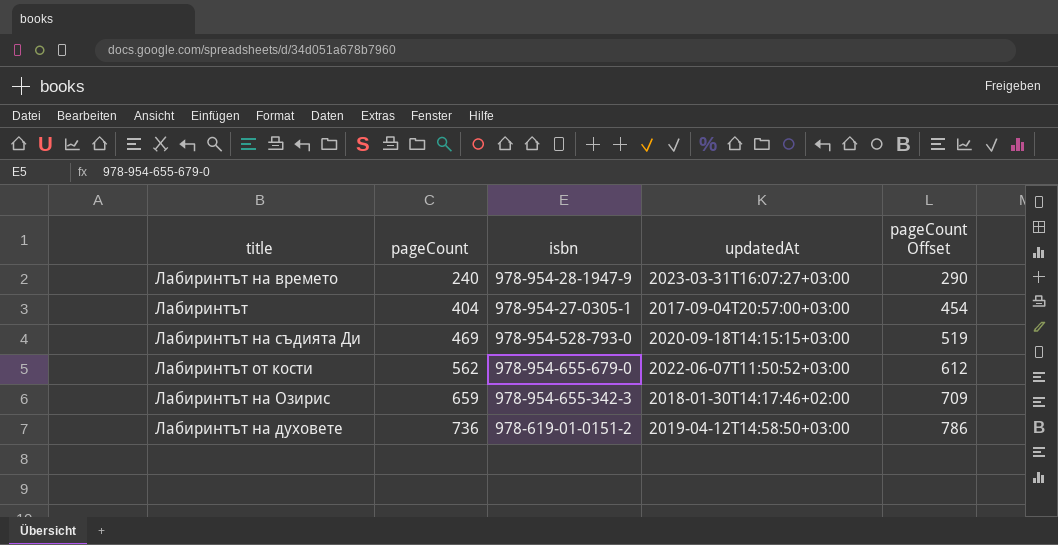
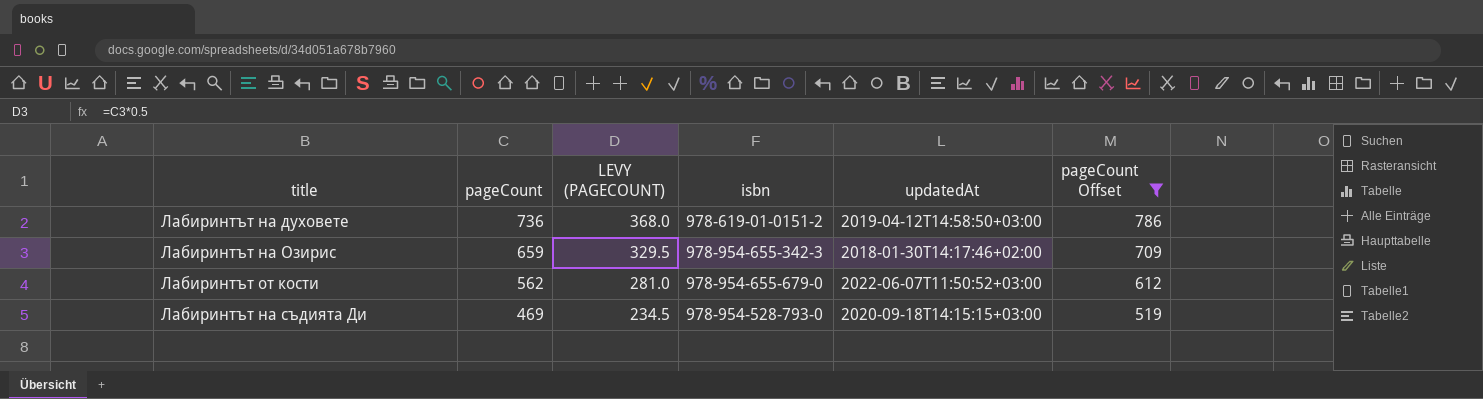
filter: none -> pageCount Offset >= 519
row order: pageCount ascending -> pageCount descending
column LEVY (PAGECOUNT) | formula: none -> [pageCount] * 0.5

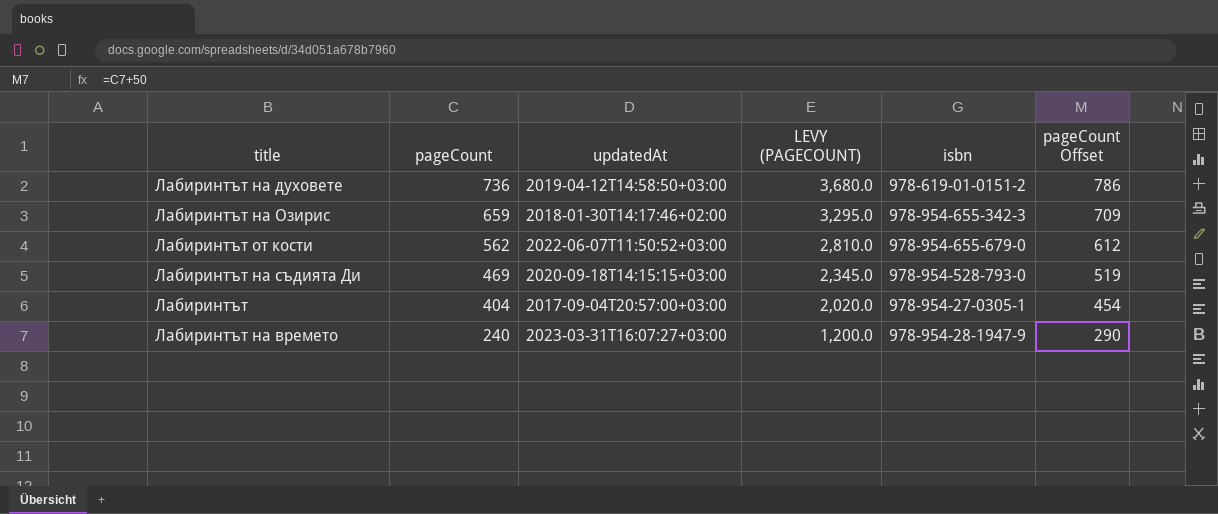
filter: pageCount Offset >= 519 -> none
column updatedAt | position: 5 -> 3
column LEVY (PAGECOUNT) | formula: [pageCount] * 0.5 -> [pageCount] * 5

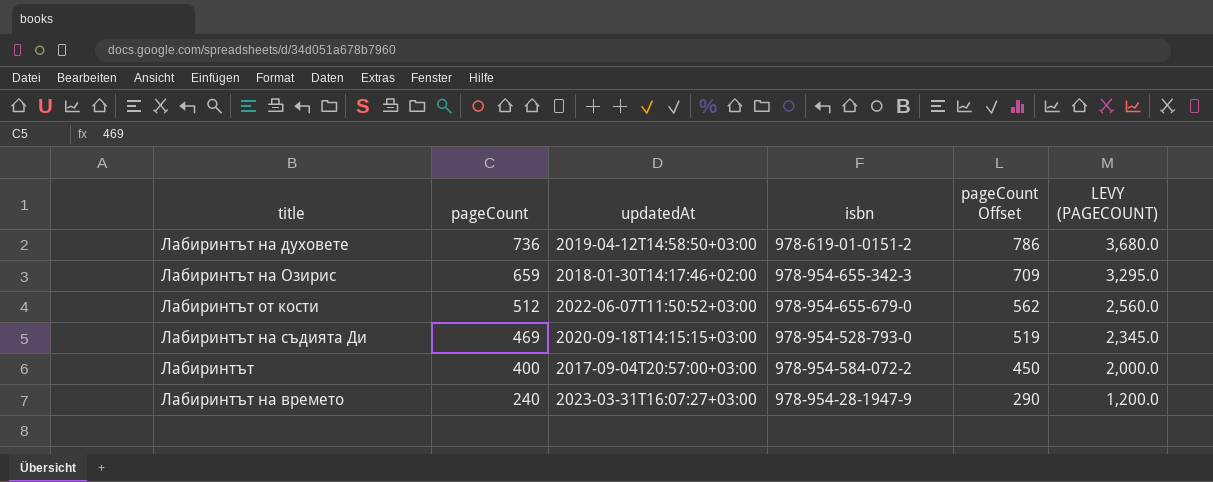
column LEVY (PAGECOUNT) | position: 4 -> 6
Лабиринтът от кости | pageCount: 562 -> 512
Лабиринтът от кости | pageCount Offset: 612 -> 562
Лабиринтът от кости | LEVY (PAGECOUNT): 2,810.0 -> 2,560.0
Лабиринтът | pageCount: 404 -> 400
Лабиринтът | isbn: 978-954-27-0305-1 -> 978-954-584-072-2
Лабиринтът | pageCount Offset: 454 -> 450
Лабиринтът | LEVY (PAGECOUNT): 2,020.0 -> 2,000.0

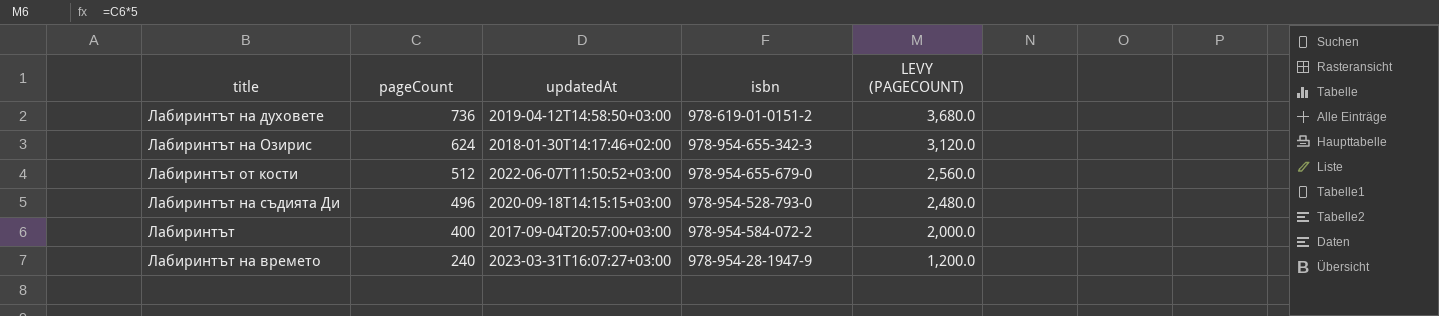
column pageCount Offset | formula: [pageCount] + 50 -> none
Лабиринтът на Озирис | pageCount: 659 -> 624
Лабиринтът на Озирис | LEVY (PAGECOUNT): 3,295.0 -> 3,120.0
Лабиринтът на съдията Ди | pageCount: 469 -> 496
Лабиринтът на съдията Ди | LEVY (PAGECOUNT): 2,345.0 -> 2,480.0

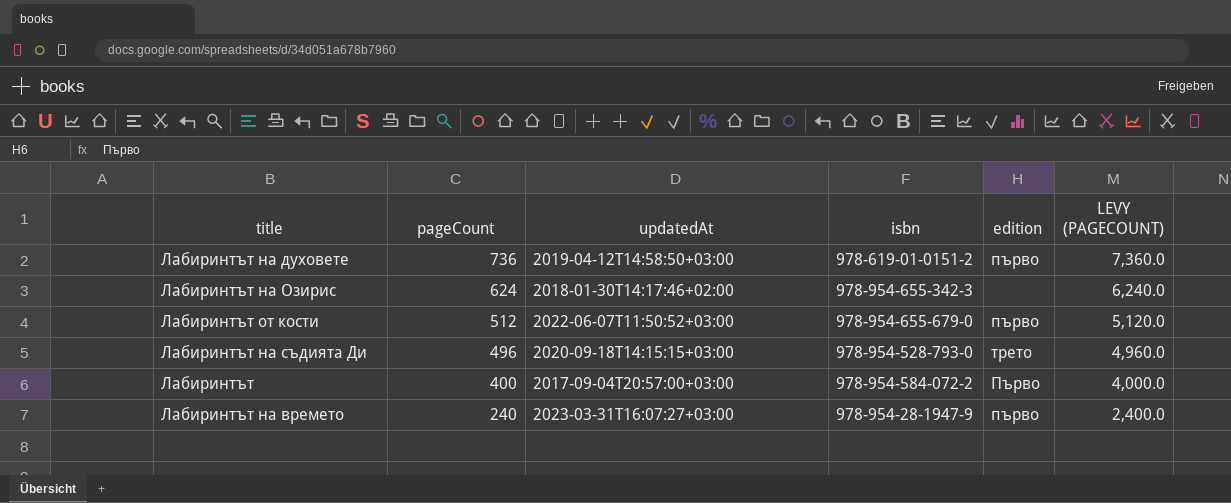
column edition | position: none -> 5
column LEVY (PAGECOUNT) | formula: [pageCount] * 5 -> [pageCount] * 10

